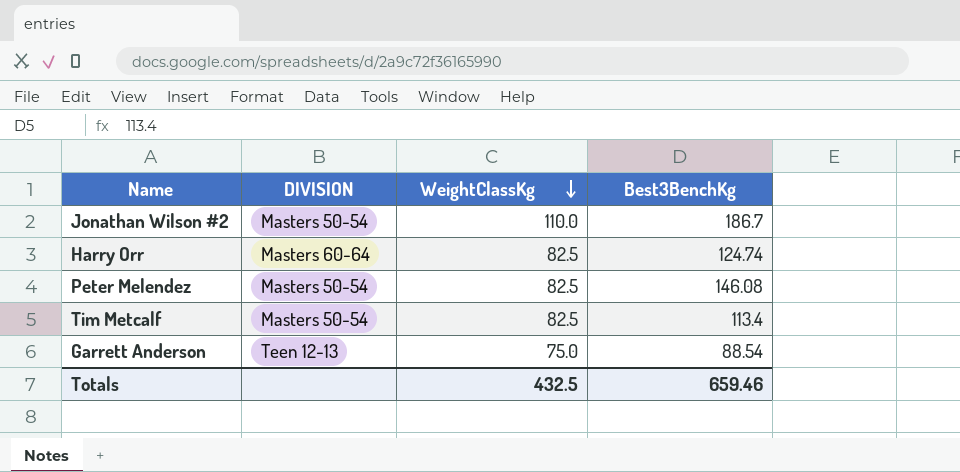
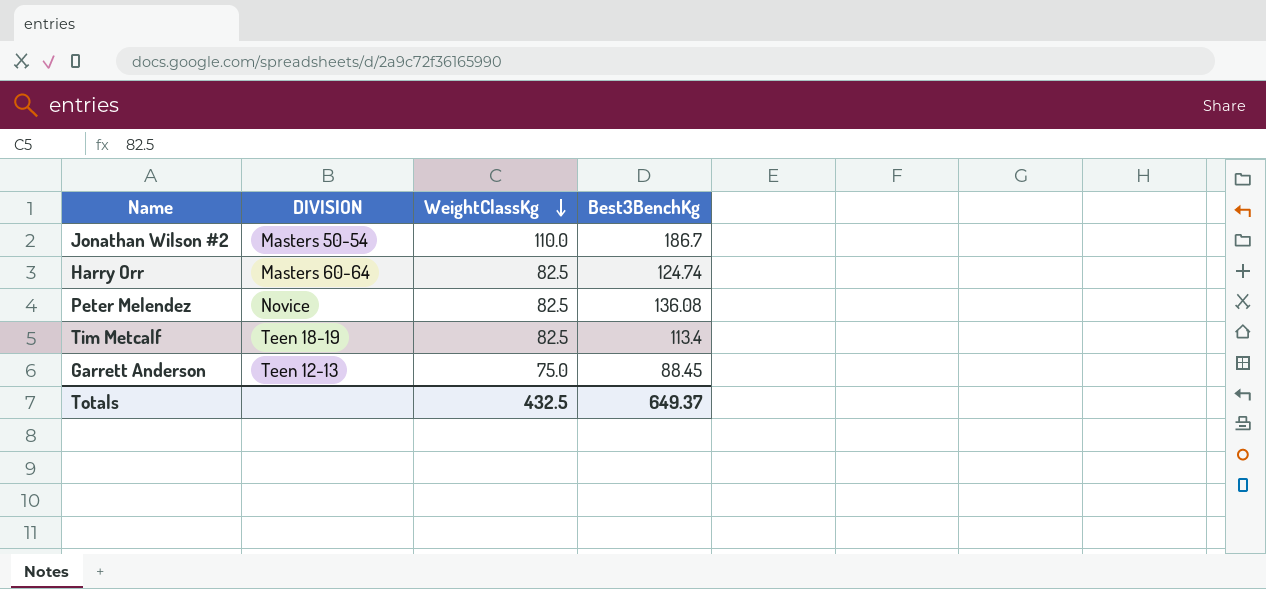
Peter Melendez | DIVISION: Masters 50-54 -> Novice
Peter Melendez | Best3BenchKg: 146.08 -> 136.08
Tim Metcalf | DIVISION: Masters 50-54 -> Teen 18-19
Garrett Anderson | Best3BenchKg: 88.54 -> 88.45
Totals | Best3BenchKg: 659.46 -> 649.37

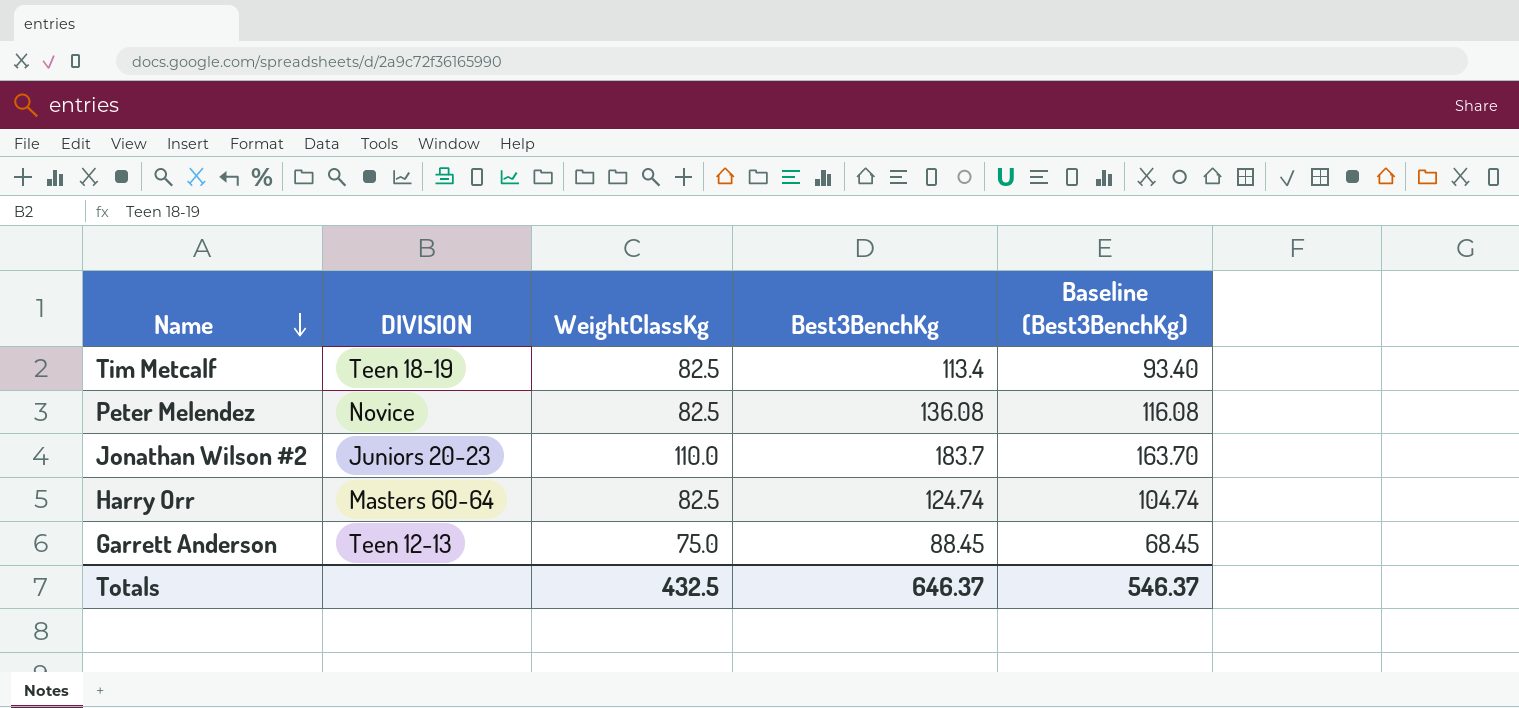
row order: WeightClassKg descending -> Name descending
column Baseline (Best3BenchKg) | formula: none -> [Best3BenchKg] - 20
Jonathan Wilson #2 | DIVISION: Masters 50-54 -> Juniors 20-23
Jonathan Wilson #2 | Best3BenchKg: 186.7 -> 183.7
Totals | Best3BenchKg: 649.37 -> 646.37

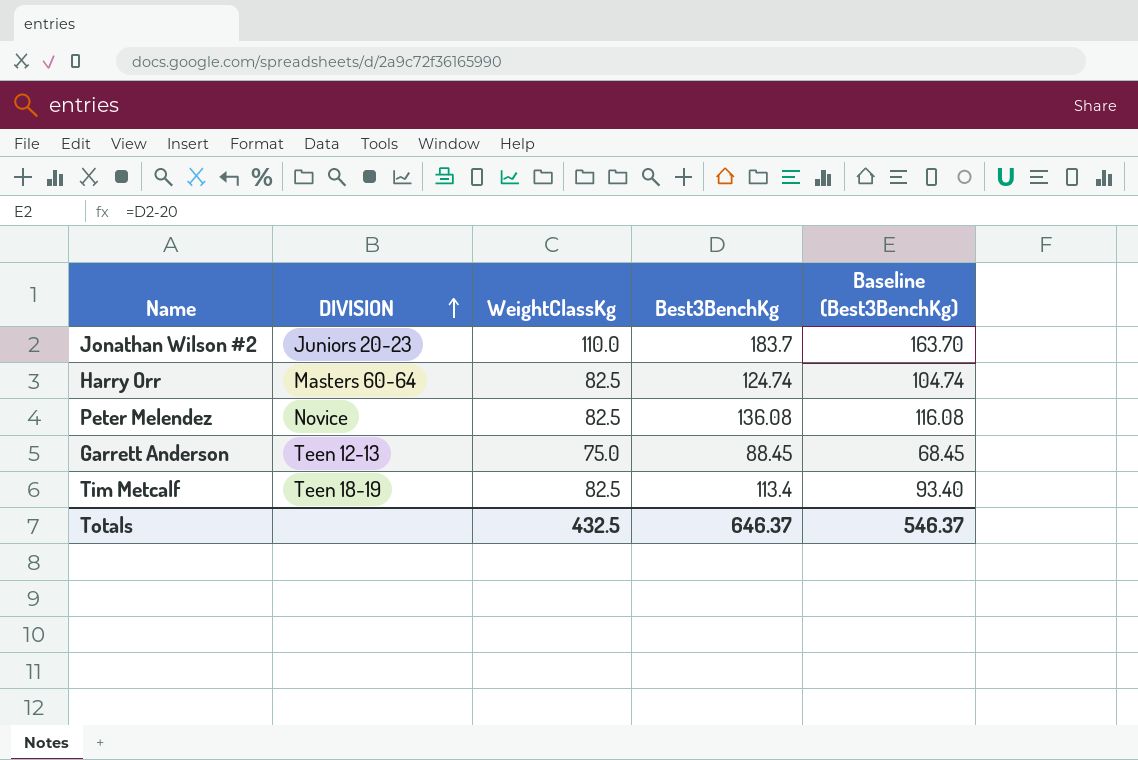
row order: Name descending -> DIVISION ascending

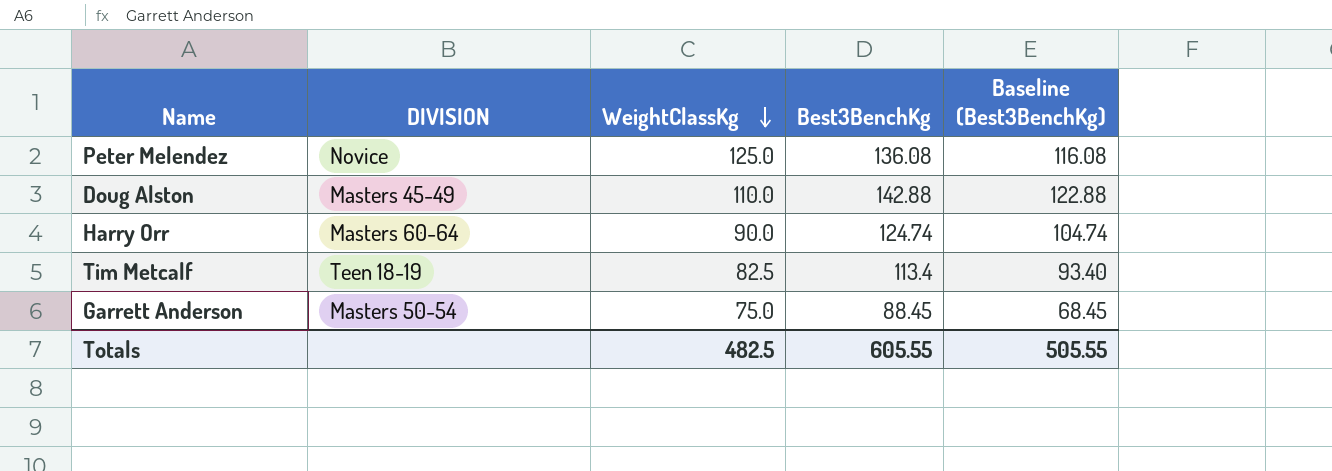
row order: DIVISION ascending -> WeightClassKg descending
row Jonathan Wilson #2: Juniors 20-23 | 110.0 | 183.7 | 163.70 -> none
Peter Melendez | WeightClassKg: 82.5 -> 125.0
row Doug Alston: none -> Masters 45-49 | 110.0 | 142.88 | 122.88
Harry Orr | WeightClassKg: 82.5 -> 90.0
Garrett Anderson | DIVISION: Teen 12-13 -> Masters 50-54
Totals | WeightClassKg: 432.5 -> 482.5
Totals | Best3BenchKg: 646.37 -> 605.55
Totals | Baseline (Best3BenchKg): 546.37 -> 505.55

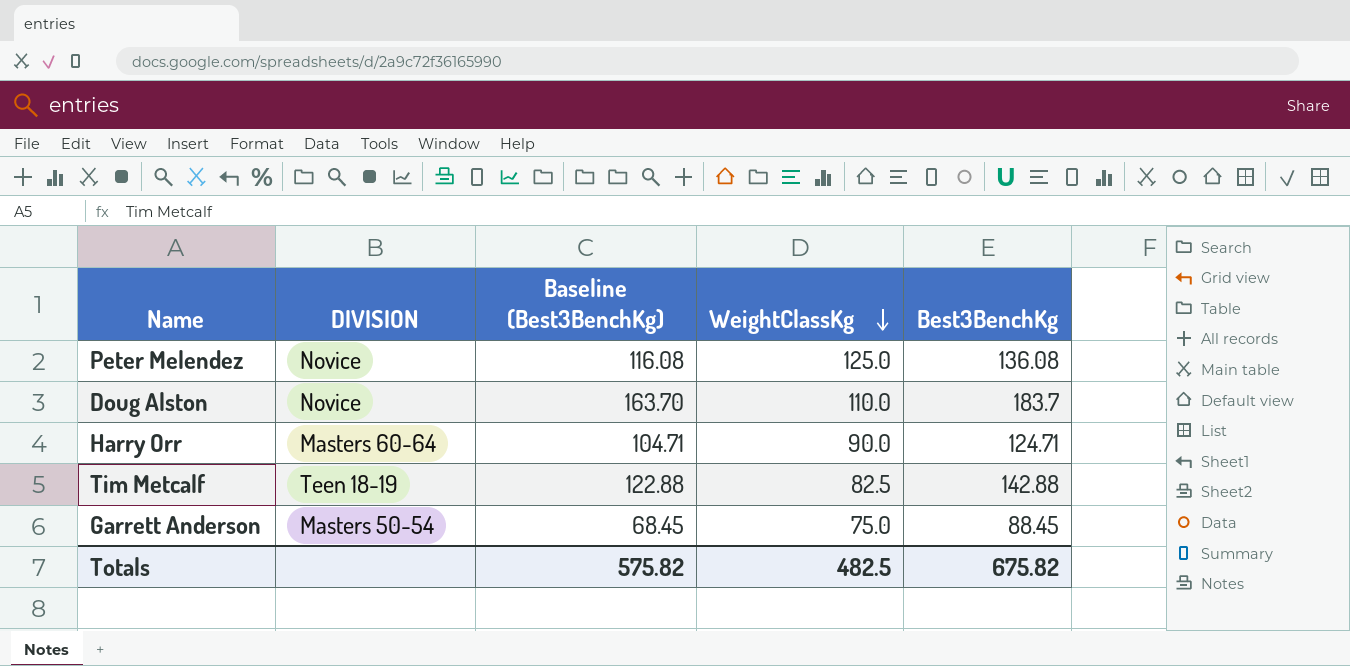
column Baseline (Best3BenchKg) | position: 5 -> 3
Doug Alston | DIVISION: Masters 45-49 -> Novice
Doug Alston | Baseline (Best3BenchKg): 122.88 -> 163.70
Doug Alston | Best3BenchKg: 142.88 -> 183.7
Harry Orr | Baseline (Best3BenchKg): 104.74 -> 104.71
Harry Orr | Best3BenchKg: 124.74 -> 124.71
Tim Metcalf | Baseline (Best3BenchKg): 93.40 -> 122.88
Tim Metcalf | Best3BenchKg: 113.4 -> 142.88
Totals | Baseline (Best3BenchKg): 505.55 -> 575.82
Totals | Best3BenchKg: 605.55 -> 675.82

